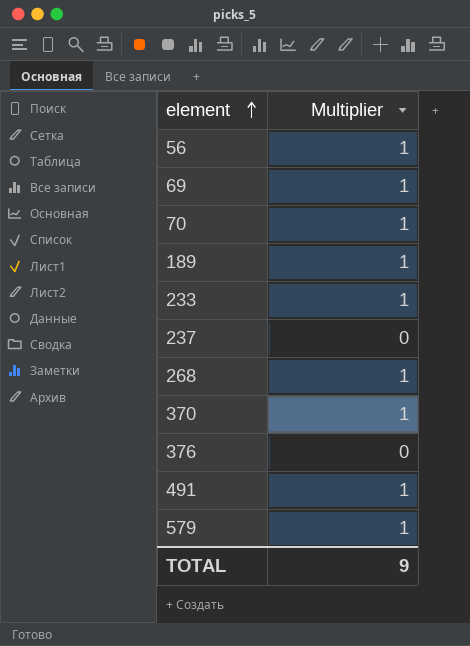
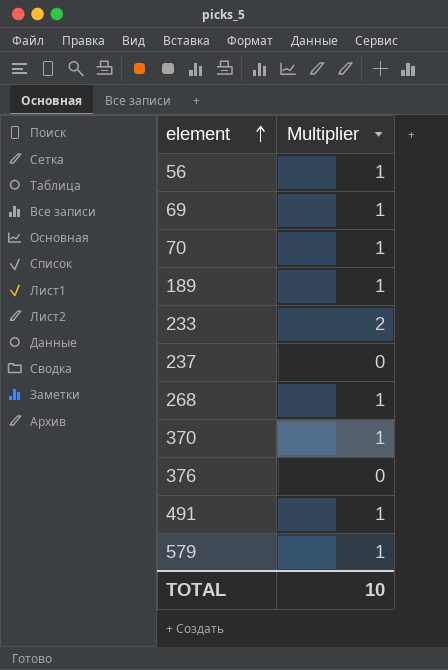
233 | Multiplier: 1 -> 2
TOTAL | Multiplier: 9 -> 10

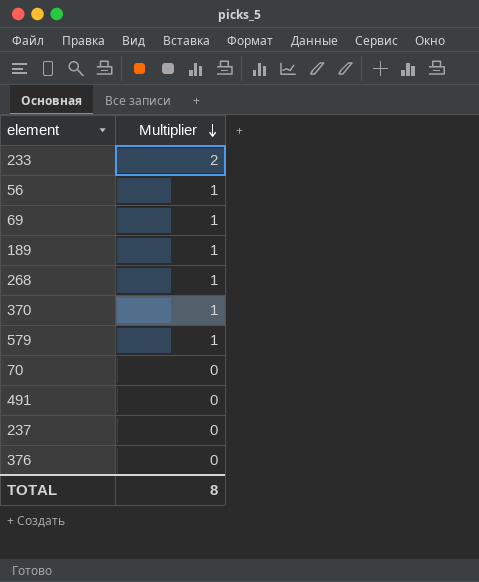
row order: element ascending -> Multiplier descending
70 | Multiplier: 1 -> 0
491 | Multiplier: 1 -> 0
TOTAL | Multiplier: 10 -> 8

